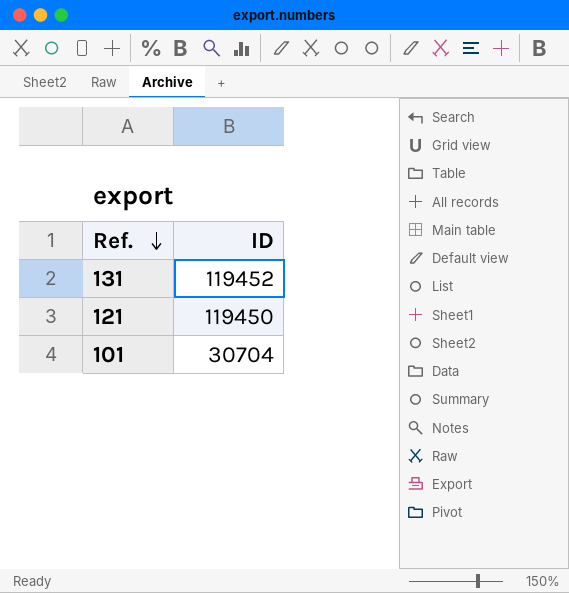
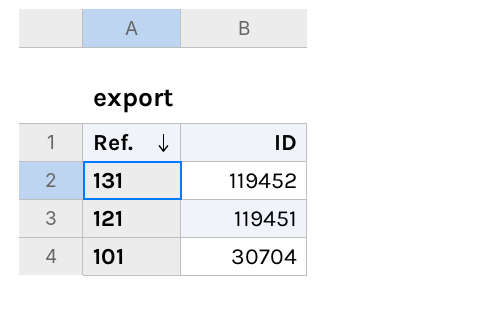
121 | ID: 119450 -> 119451

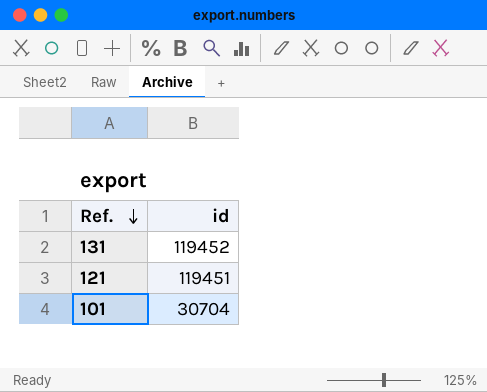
column name: ID -> id

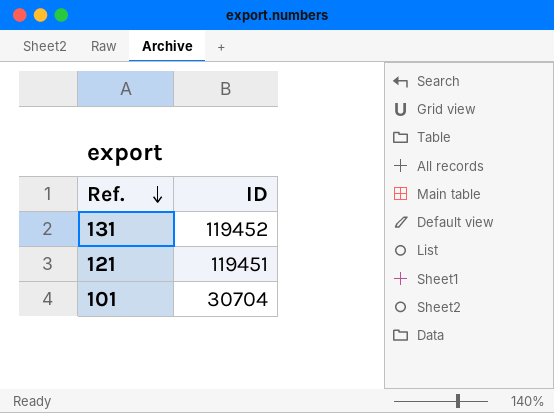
column name: id -> ID

